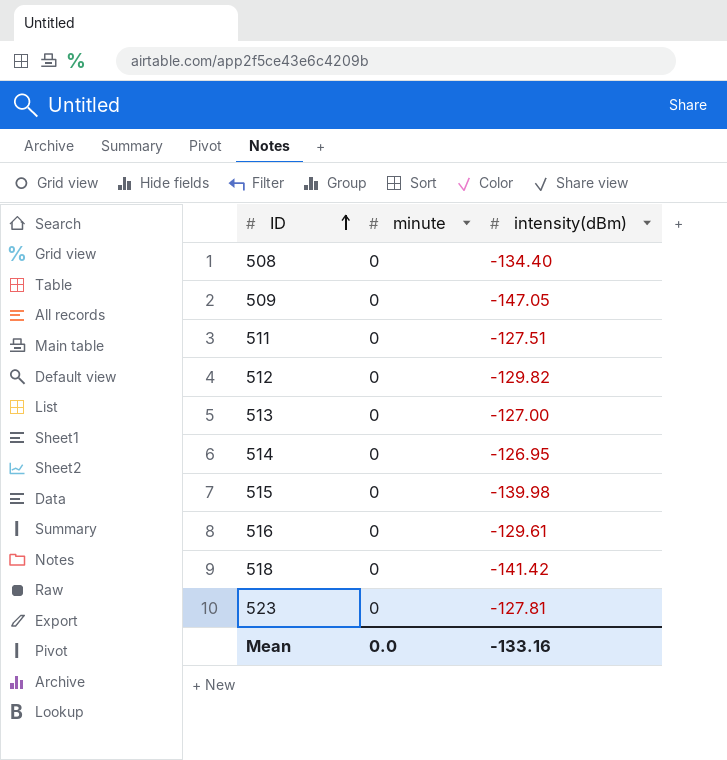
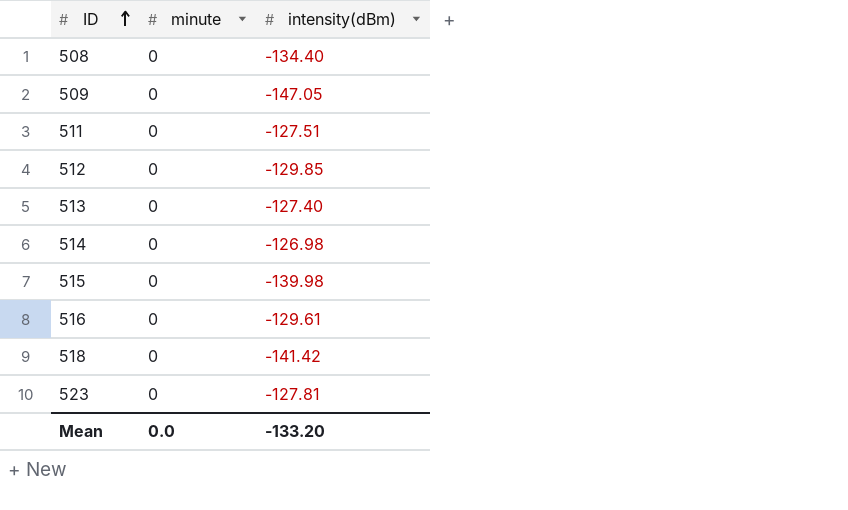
512 | intensity(dBm): -129.82 -> -129.85
513 | intensity(dBm): -127.00 -> -127.40
514 | intensity(dBm): -126.95 -> -126.98
Mean | intensity(dBm): -133.16 -> -133.20

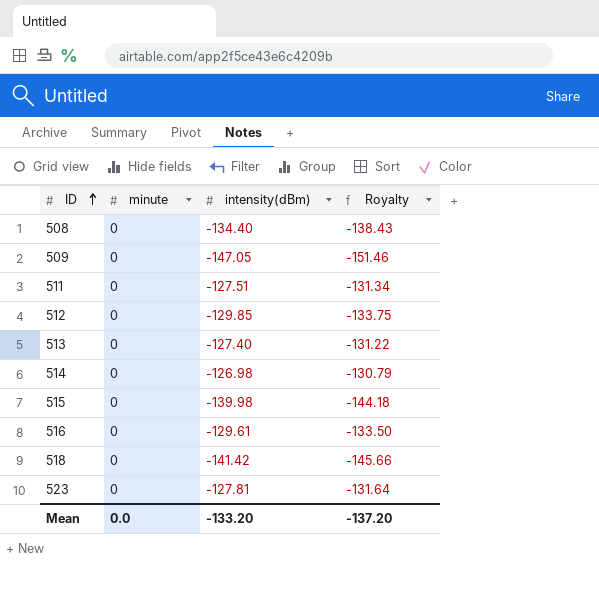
column Royalty | formula: none -> [intensity(dBm)] * 1.03

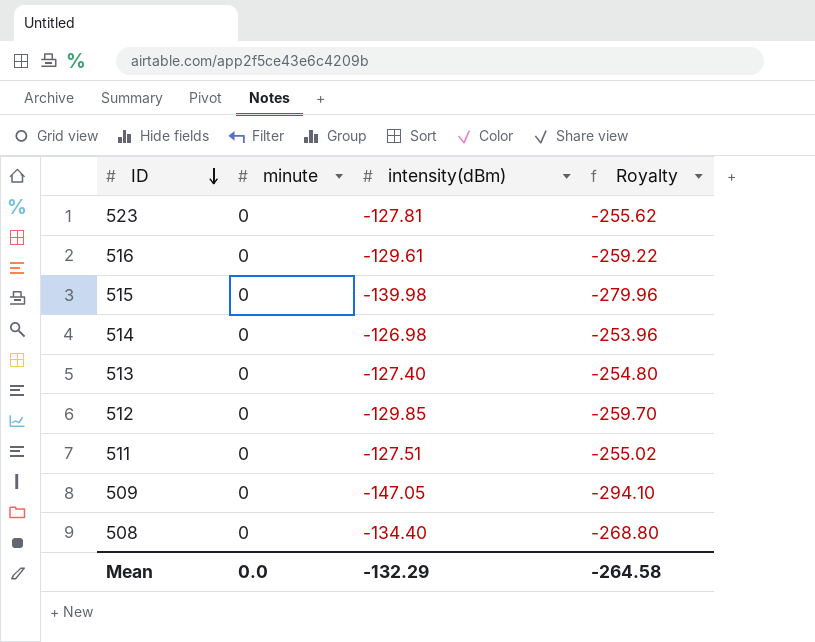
row order: ID ascending -> ID descending
column Royalty | formula: [intensity(dBm)] * 1.03 -> [intensity(dBm)] * 2
row 518: 0 | -141.42 | -145.66 -> none
Mean | intensity(dBm): -133.20 -> -132.29
Mean | Royalty: -137.20 -> -264.58

